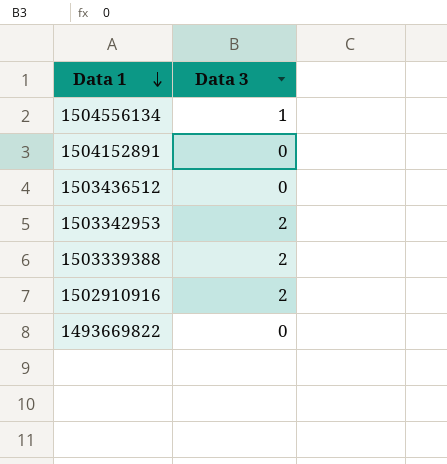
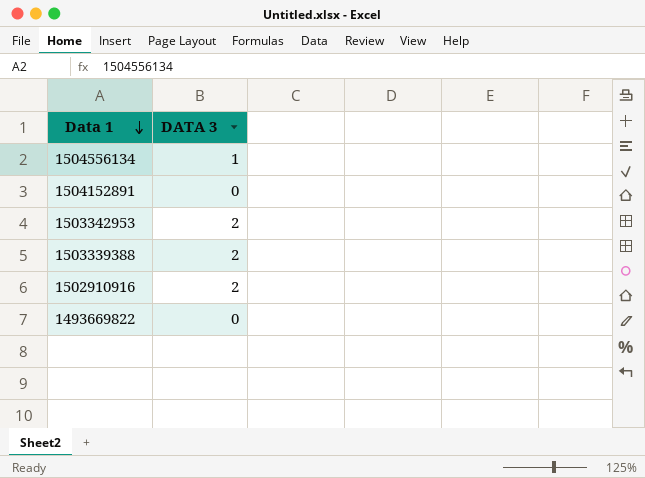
column name: Data 3 -> DATA 3
row 1503436512: 0 -> none

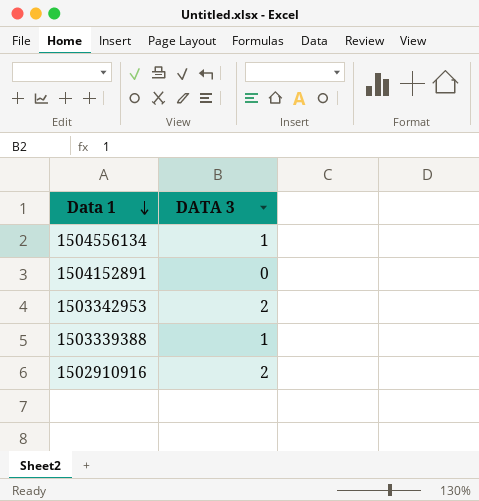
row 1493669822: 0 -> none
1503339388 | DATA 3: 2 -> 1

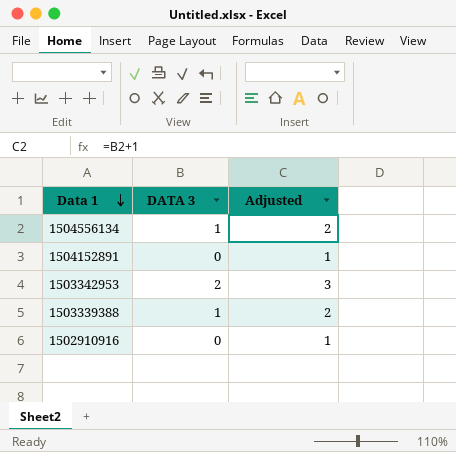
column Adjusted | formula: none -> [DATA 3] + 1
1502910916 | DATA 3: 2 -> 0

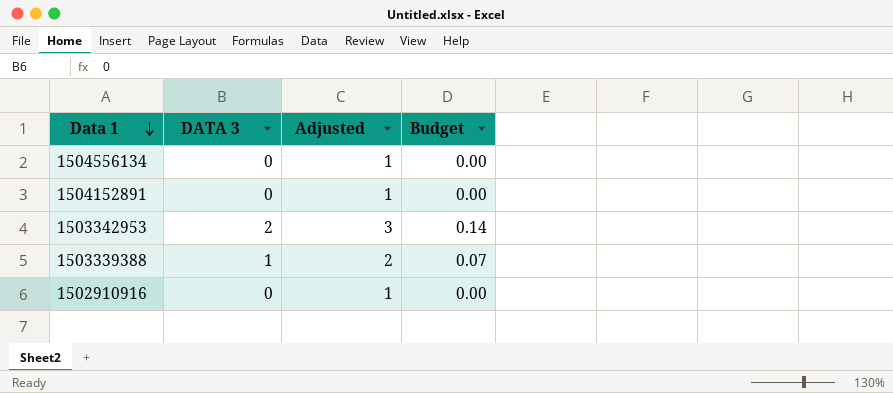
column Budget | formula: none -> [DATA 3] * 0.07
1504556134 | DATA 3: 1 -> 0
1504556134 | Adjusted: 2 -> 1

